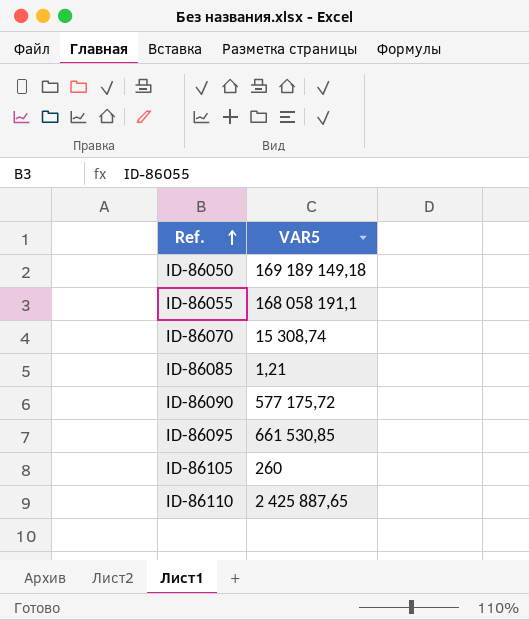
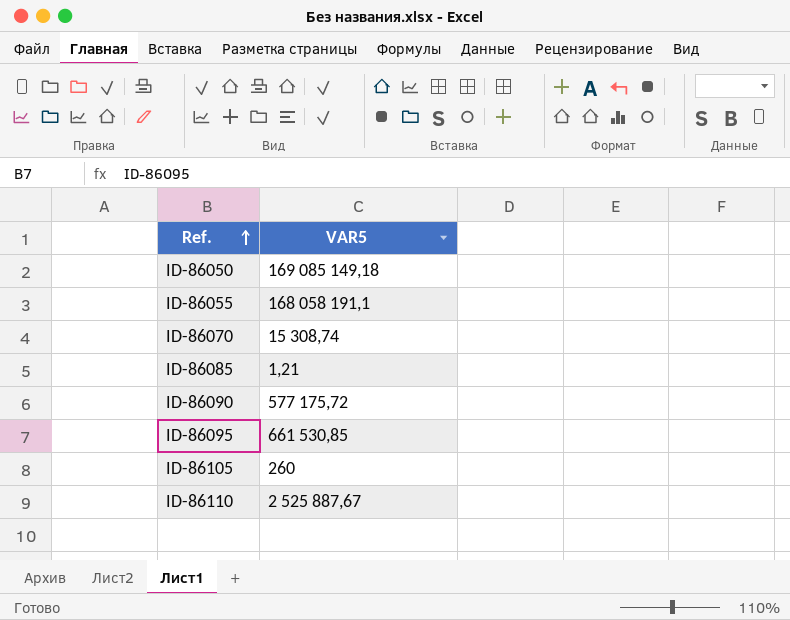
ID-86050 | VAR5: 169 189 149,18 -> 169 085 149,18
ID-86110 | VAR5: 2 425 887,65 -> 2 525 887,67

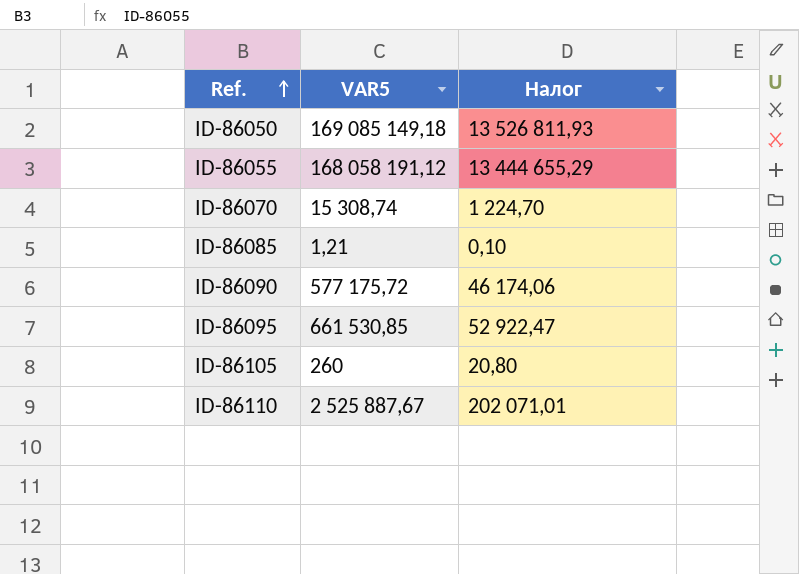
column Налог | formula: none -> [VAR5] * 0,08
ID-86055 | VAR5: 168 058 191,1 -> 168 058 191,12

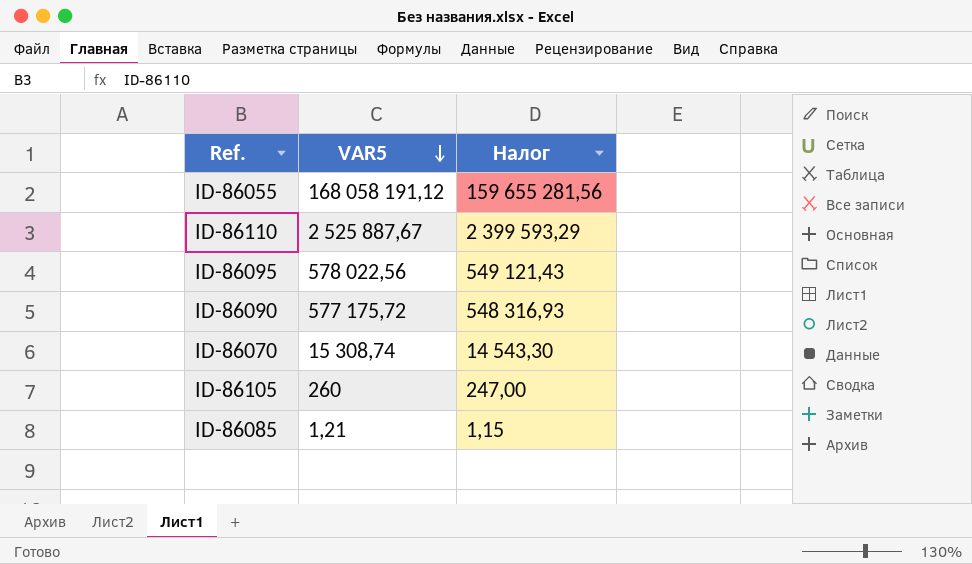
row order: Ref. ascending -> VAR5 descending
column Налог | formula: [VAR5] * 0,08 -> [VAR5] * 0,95
row ID-86050: 169 085 149,18 | 13 526 811,93 -> none
ID-86095 | VAR5: 661 530,85 -> 578 022,56

